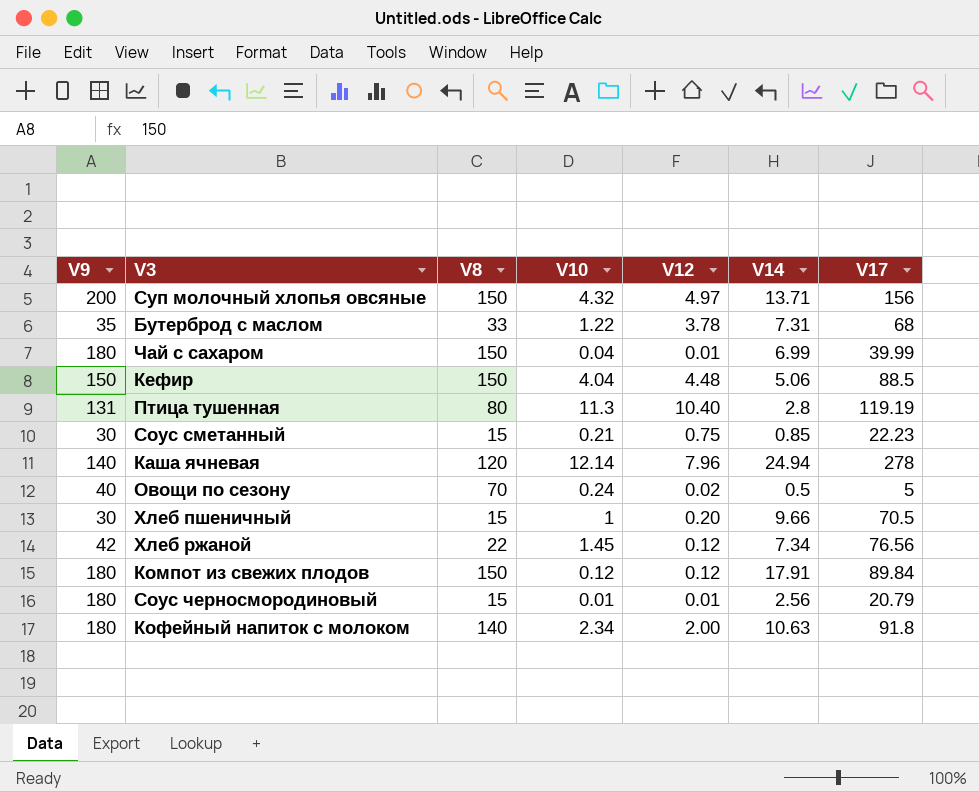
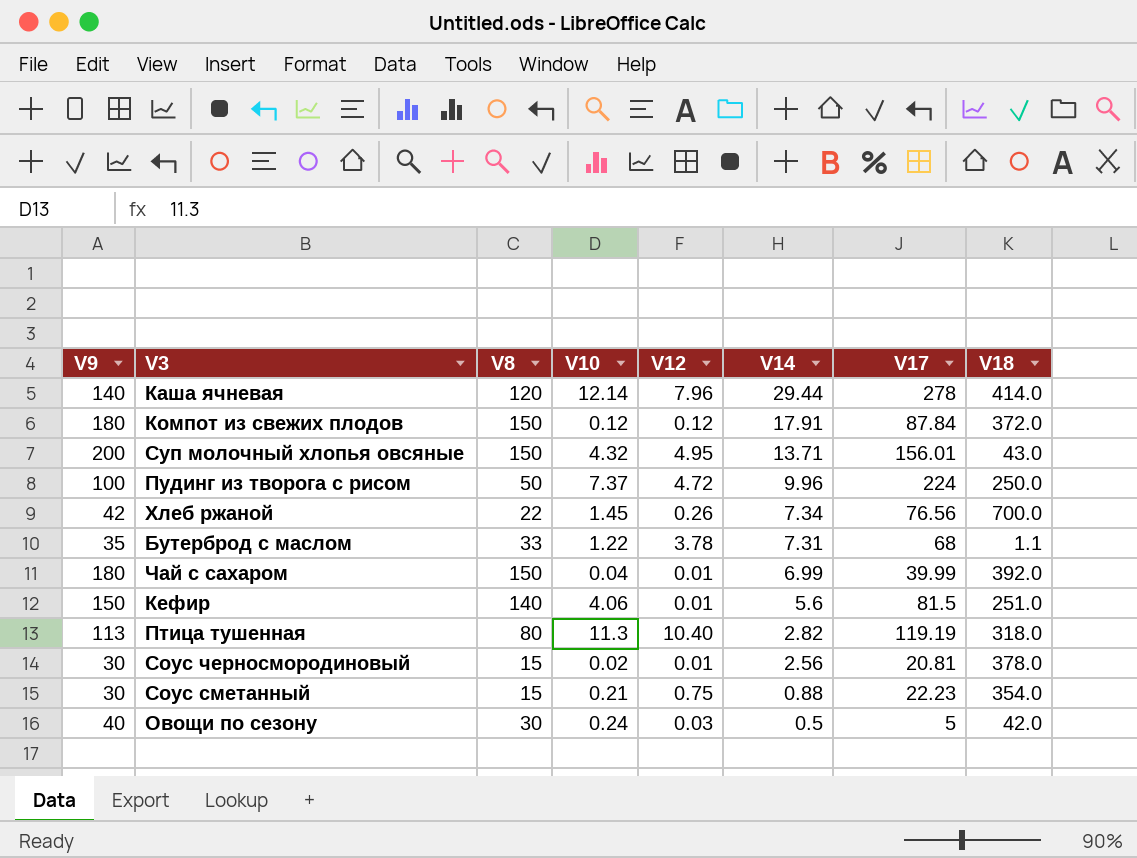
row order: none -> V14 descending
column V18 | position: none -> 8
row Хлеб пшеничный: 30 | 15 | 1 | 0.20 | 9.66 | 70.5 -> none
row Кофейный напиток с молоком: 180 | 140 | 2.34 | 2.00 | 10.63 | 91.8 -> none
Каша ячневая | V14: 24.94 -> 29.44
Компот из свежих плодов | V17: 89.84 -> 87.84
Суп молочный хлопья овсяные | V12: 4.97 -> 4.95
Суп молочный хлопья овсяные | V17: 156 -> 156.01
row Пудинг из творога с рисом: none -> 100 | 50 | 7.37 | 4.72 | 9.96 | 224 | 250.0
Хлеб ржаной | V12: 0.12 -> 0.26
Кефир | V8: 150 -> 140
Кефир | V10: 4.04 -> 4.06
Кефир | V12: 4.48 -> 0.01
Кефир | V14: 5.06 -> 5.6
Кефир | V17: 88.5 -> 81.5
Птица тушенная | V9: 131 -> 113
Птица тушенная | V14: 2.8 -> 2.82
Соус черносмородиновый | V9: 180 -> 30
Соус черносмородиновый | V10: 0.01 -> 0.02
Соус черносмородиновый | V17: 20.79 -> 20.81
Соус сметанный | V14: 0.85 -> 0.88
Овощи по сезону | V8: 70 -> 30
Овощи по сезону | V12: 0.02 -> 0.03

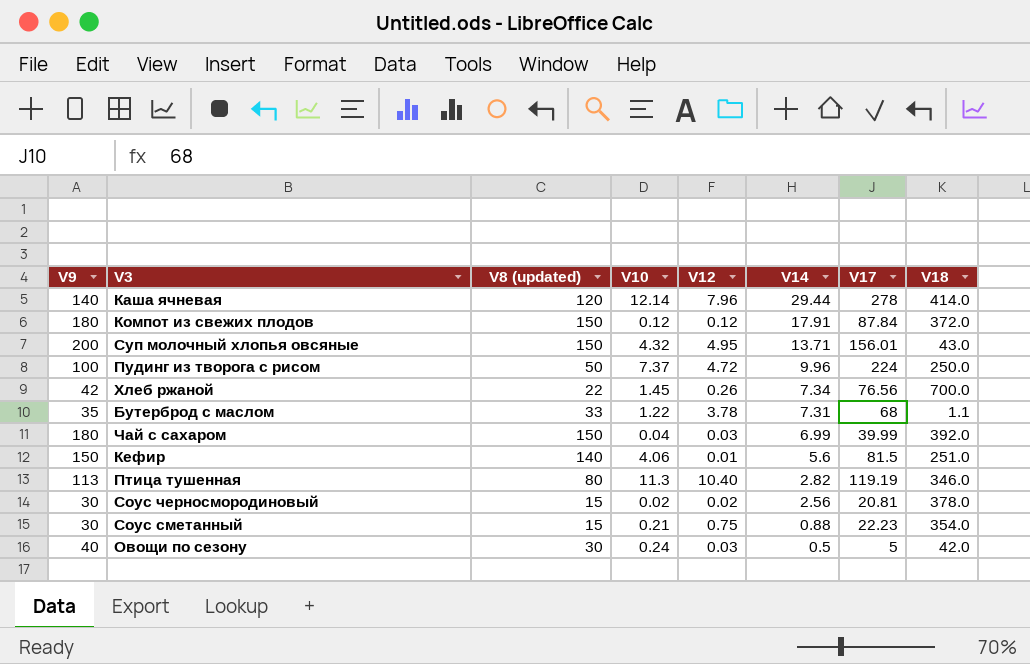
column name: V8 -> V8 (updated)
Чай с сахаром | V12: 0.01 -> 0.03
Птица тушенная | V18: 318.0 -> 346.0
Соус черносмородиновый | V12: 0.01 -> 0.02

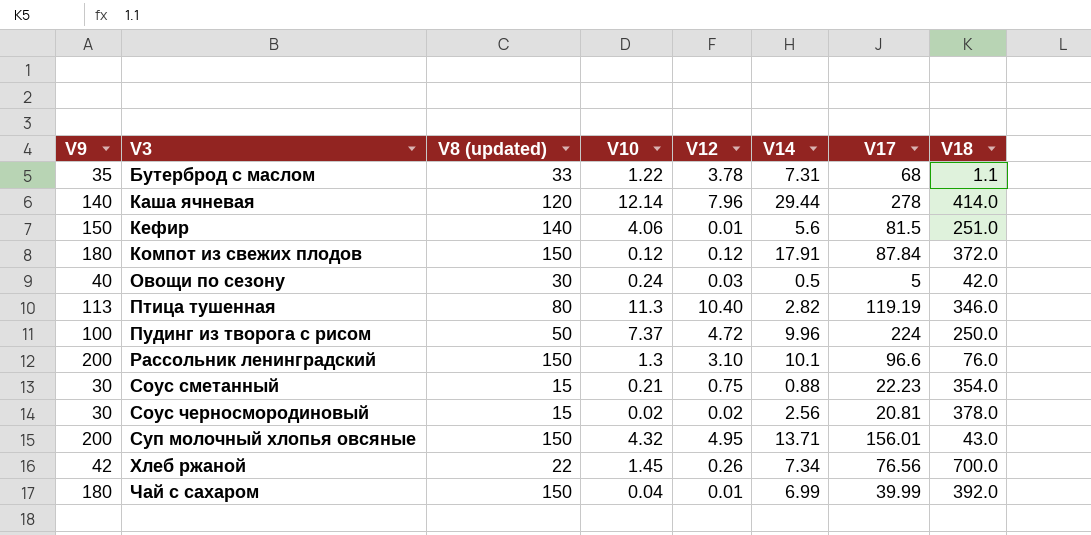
row order: V14 descending -> V3 ascending
row Рассольник ленинградский: none -> 200 | 150 | 1.3 | 3.10 | 10.1 | 96.6 | 76.0
Чай с сахаром | V12: 0.03 -> 0.01

